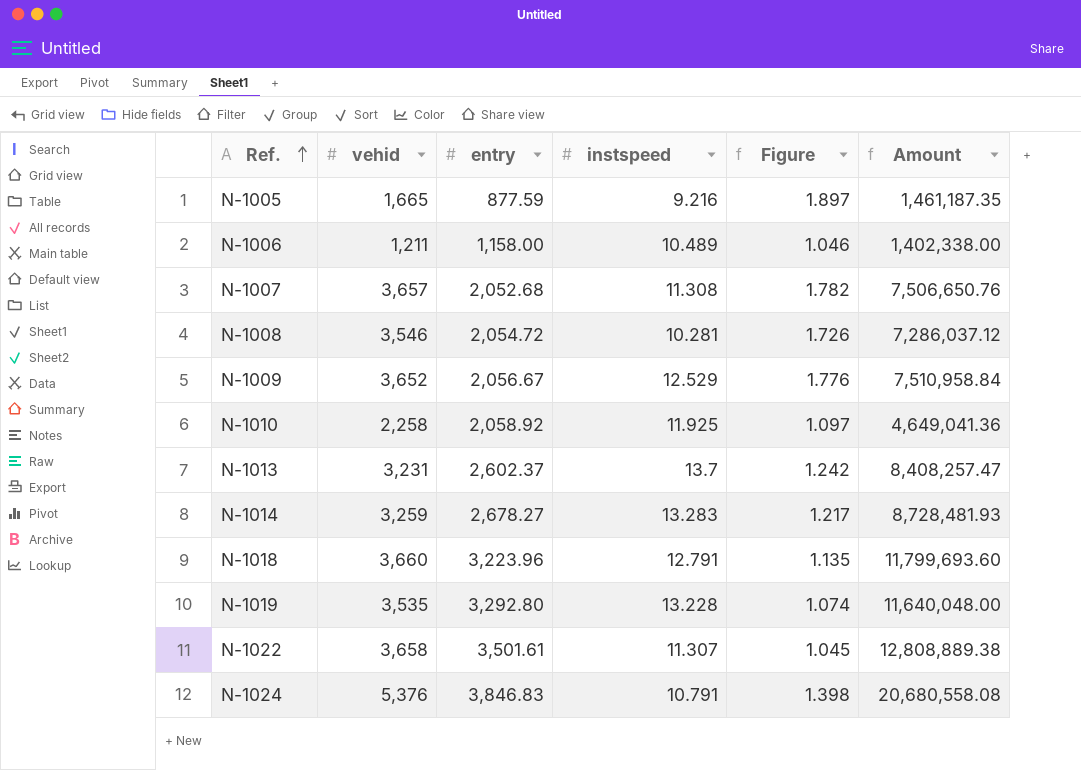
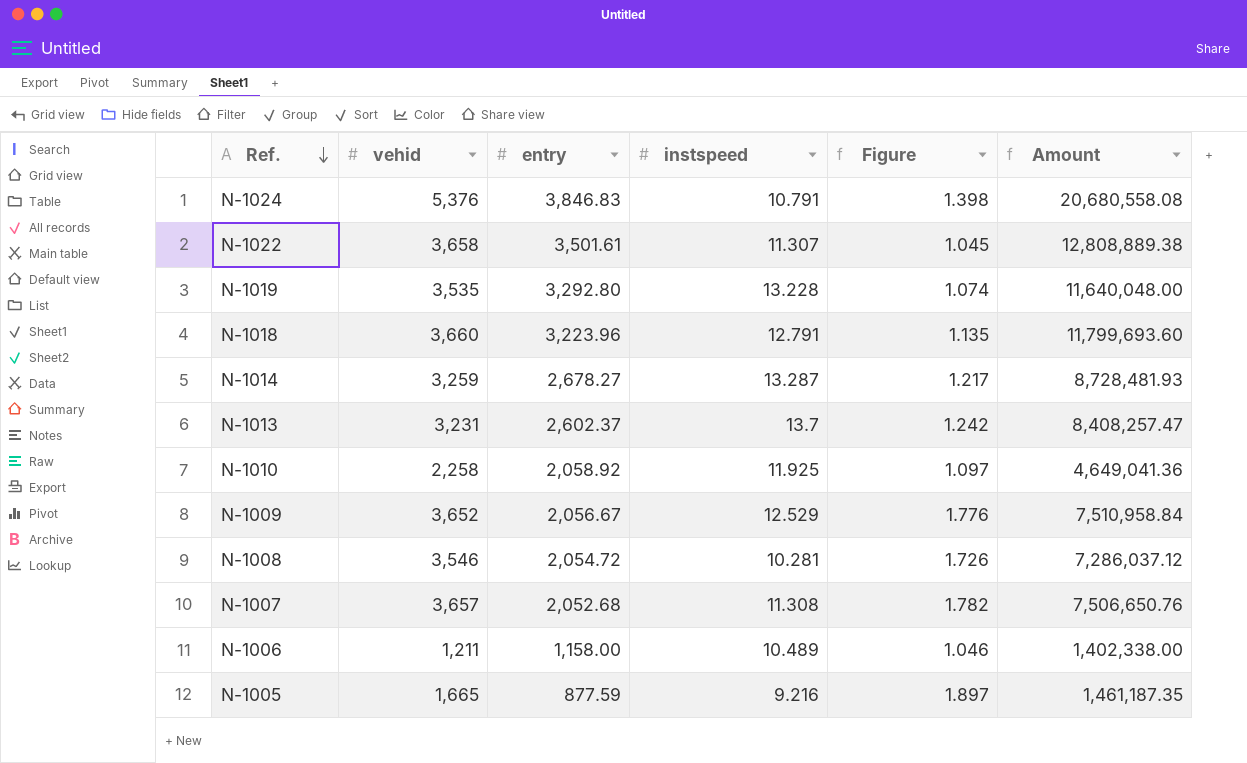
row order: Ref. ascending -> Ref. descending
N-1014 | instspeed: 13.283 -> 13.287

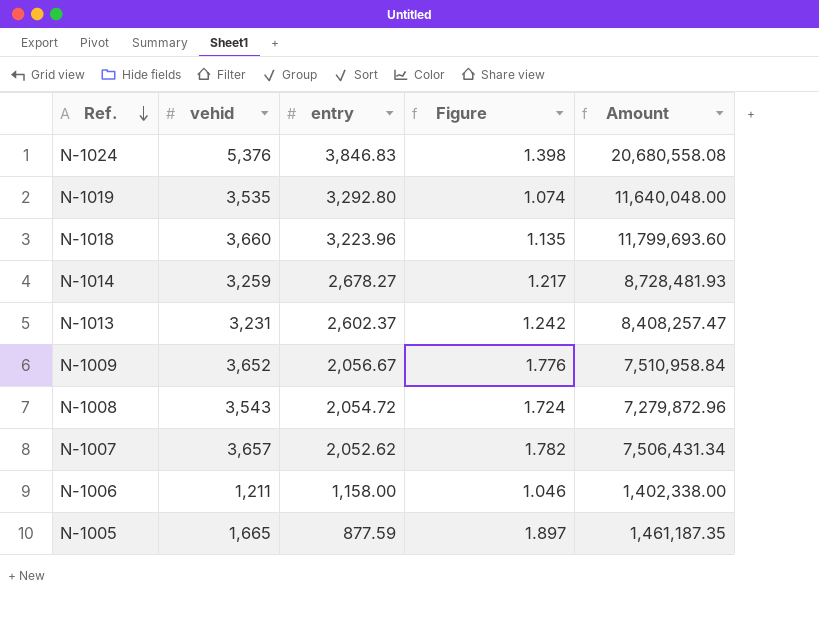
column instspeed | position: 4 -> none
row N-1022: 3,658 | 3,501.61 | 11.307 | 1.045 | 12,808,889.38 -> none
row N-1010: 2,258 | 2,058.92 | 11.925 | 1.097 | 4,649,041.36 -> none
N-1008 | vehid: 3,546 -> 3,543
N-1008 | Figure: 1.726 -> 1.724
N-1008 | Amount: 7,286,037.12 -> 7,279,872.96
N-1007 | entry: 2,052.68 -> 2,052.62
N-1007 | Amount: 7,506,650.76 -> 7,506,431.34

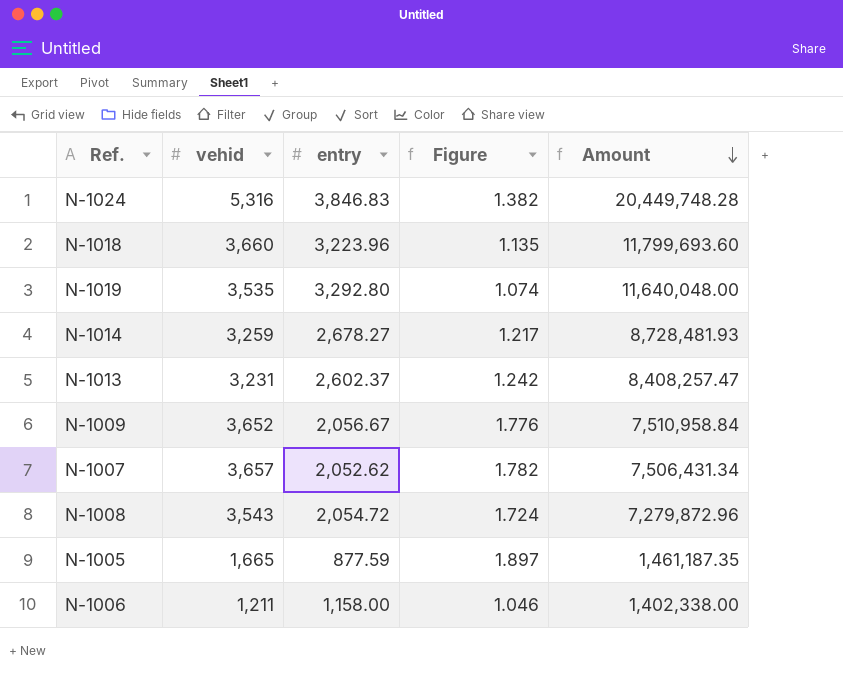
row order: Ref. descending -> Amount descending
N-1024 | vehid: 5,376 -> 5,316
N-1024 | Figure: 1.398 -> 1.382
N-1024 | Amount: 20,680,558.08 -> 20,449,748.28

